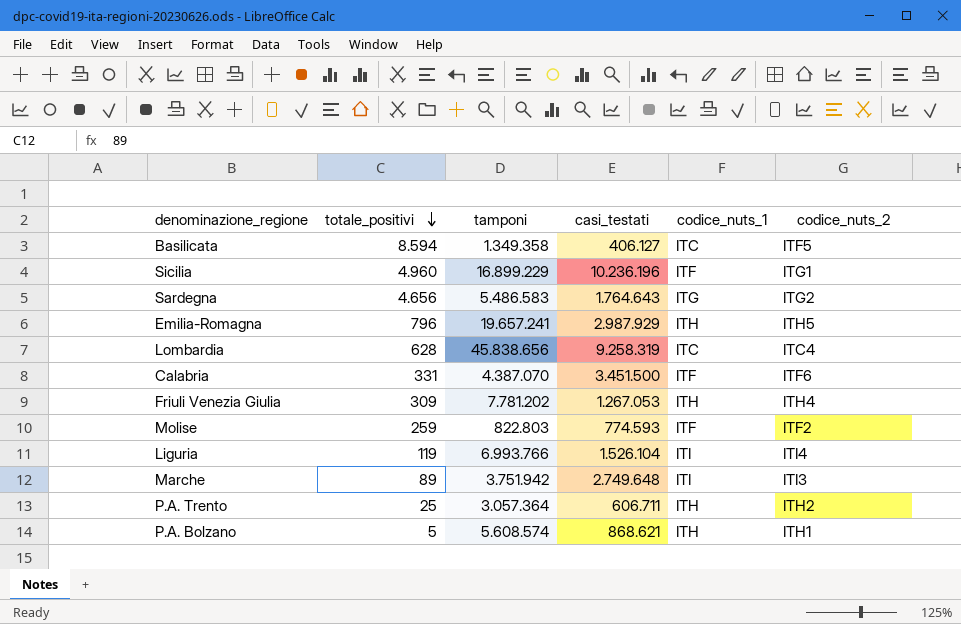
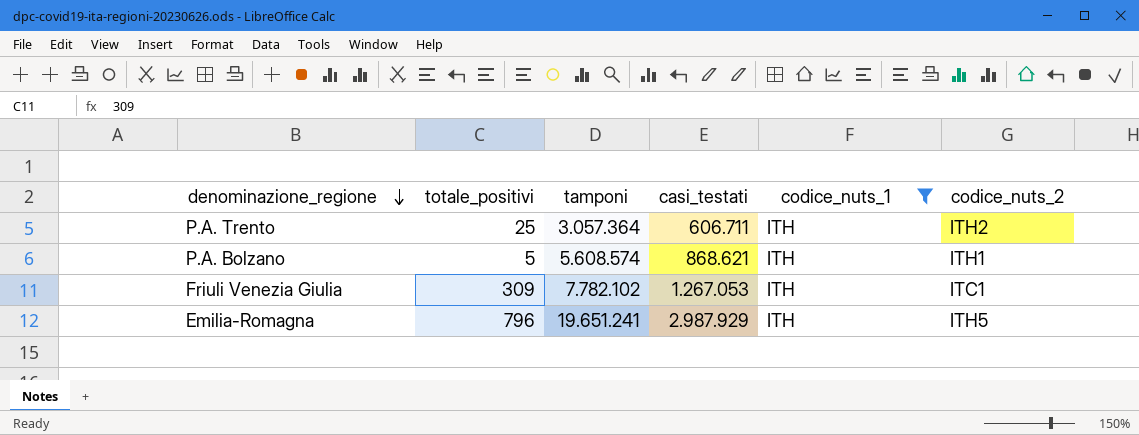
filter: none -> codice_nuts_1 = ITH
row order: totale_positivi descending -> denominazione_regione descending
Friuli Venezia Giulia | tamponi: 7.781.202 -> 7.782.102
Friuli Venezia Giulia | codice_nuts_2: ITH4 -> ITC1
Emilia-Romagna | tamponi: 19.657.241 -> 19.651.241

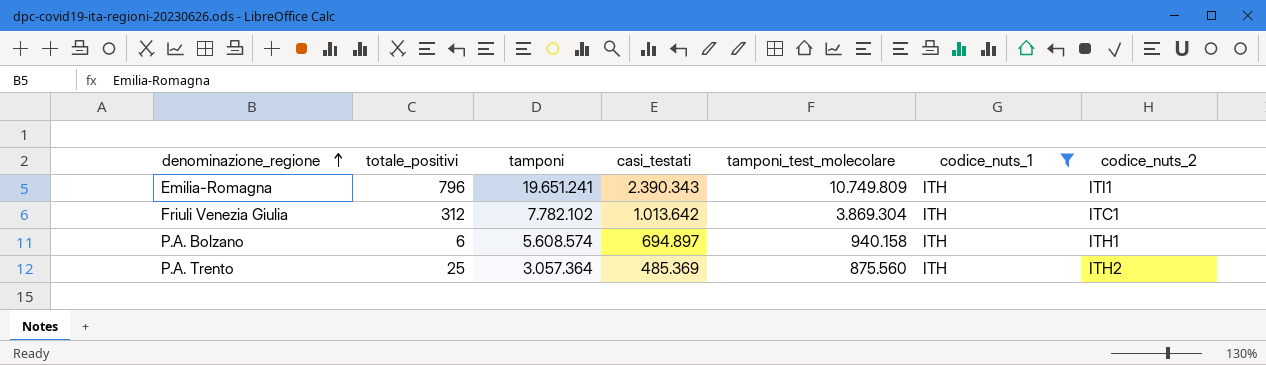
row order: denominazione_regione descending -> denominazione_regione ascending
column tamponi_test_molecolare | position: none -> 5
Emilia-Romagna | casi_testati: 2.987.929 -> 2.390.343
Emilia-Romagna | codice_nuts_2: ITH5 -> ITI1
Friuli Venezia Giulia | totale_positivi: 309 -> 312
Friuli Venezia Giulia | casi_testati: 1.267.053 -> 1.013.642
P.A. Bolzano | totale_positivi: 5 -> 6
P.A. Bolzano | casi_testati: 868.621 -> 694.897
P.A. Trento | casi_testati: 606.711 -> 485.369

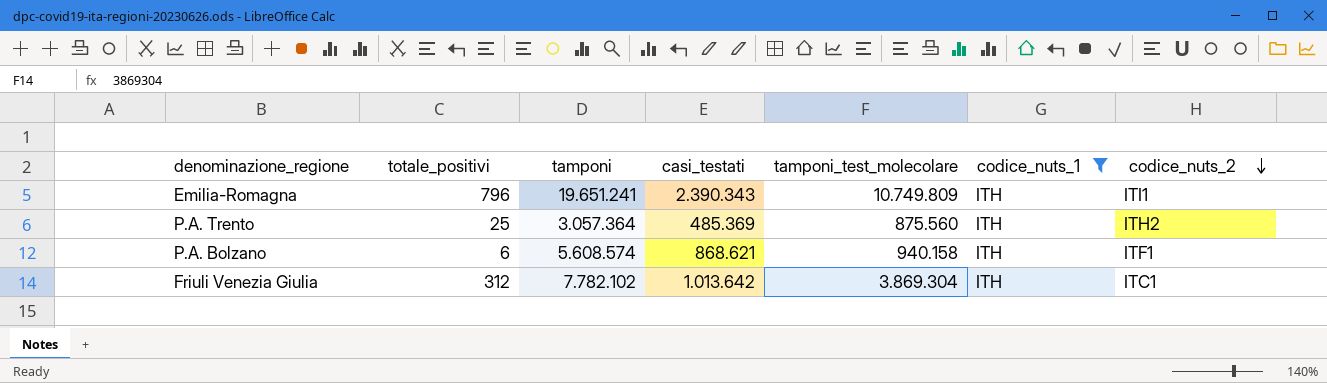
row order: denominazione_regione ascending -> codice_nuts_2 descending
P.A. Bolzano | casi_testati: 694.897 -> 868.621
P.A. Bolzano | codice_nuts_2: ITH1 -> ITF1

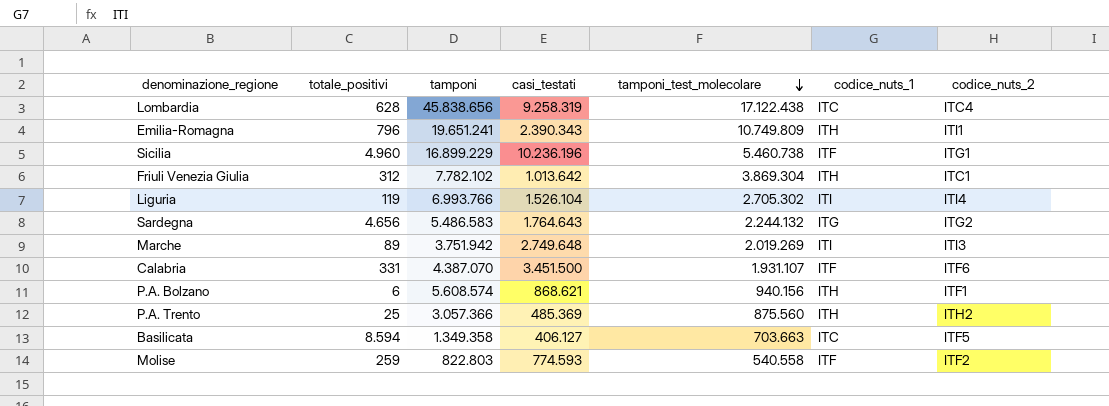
filter: codice_nuts_1 = ITH -> none
row order: codice_nuts_2 descending -> tamponi_test_molecolare descending
P.A. Bolzano | tamponi_test_molecolare: 940.158 -> 940.156
P.A. Trento | tamponi: 3.057.364 -> 3.057.366

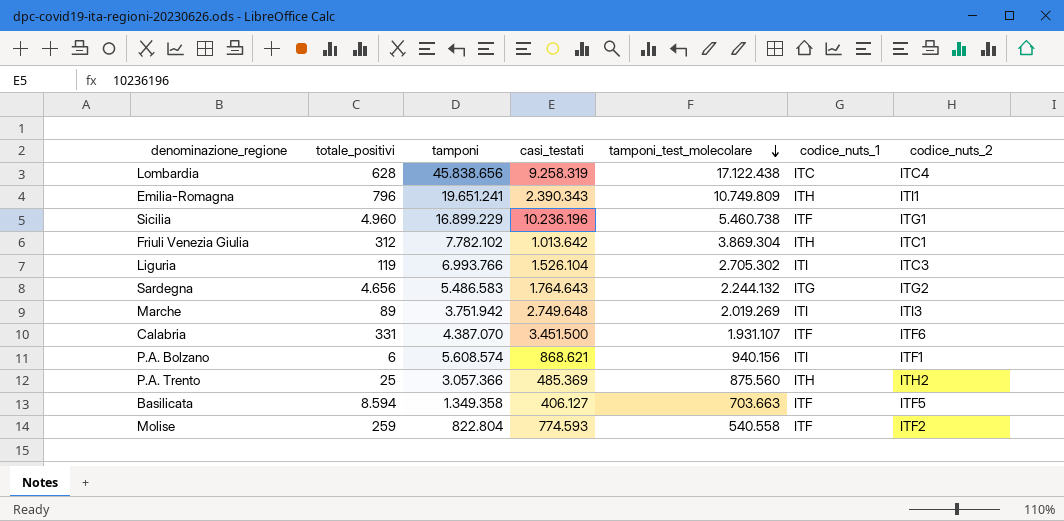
Liguria | codice_nuts_2: ITI4 -> ITC3
P.A. Bolzano | codice_nuts_1: ITH -> ITI
Basilicata | codice_nuts_1: ITC -> ITF
Molise | tamponi: 822.803 -> 822.804

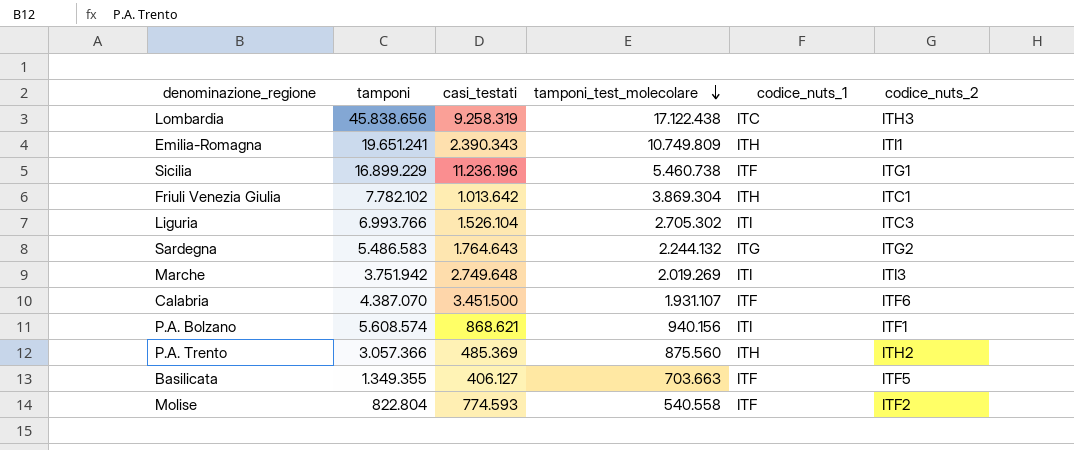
column totale_positivi | position: 2 -> none
Lombardia | codice_nuts_2: ITC4 -> ITH3
Sicilia | casi_testati: 10.236.196 -> 11.236.196
Basilicata | tamponi: 1.349.358 -> 1.349.355

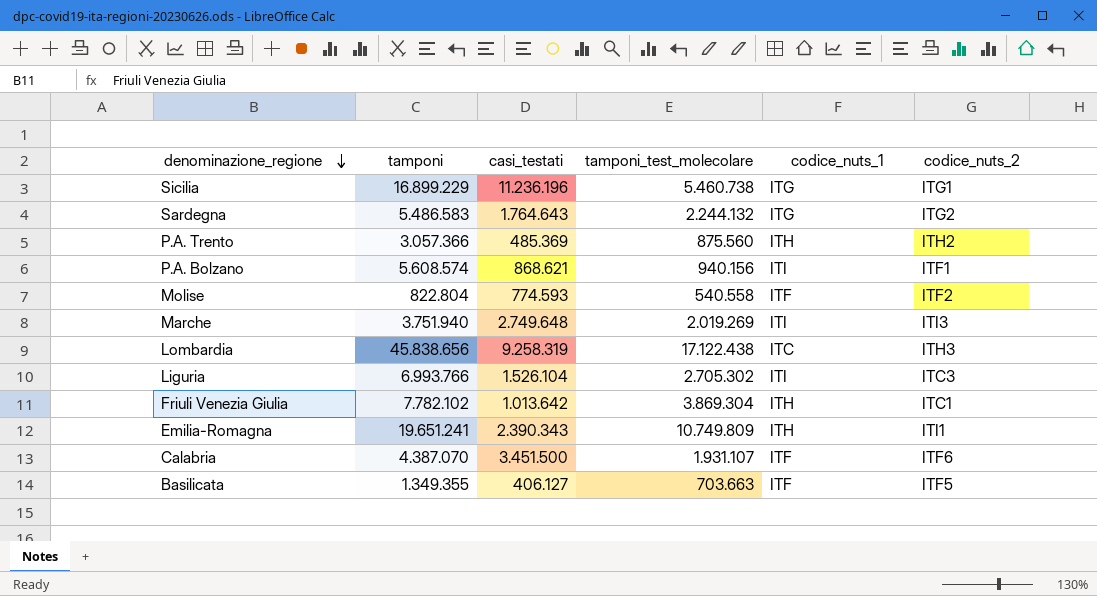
row order: tamponi_test_molecolare descending -> denominazione_regione descending
Sicilia | codice_nuts_1: ITF -> ITG
Marche | tamponi: 3.751.942 -> 3.751.940

